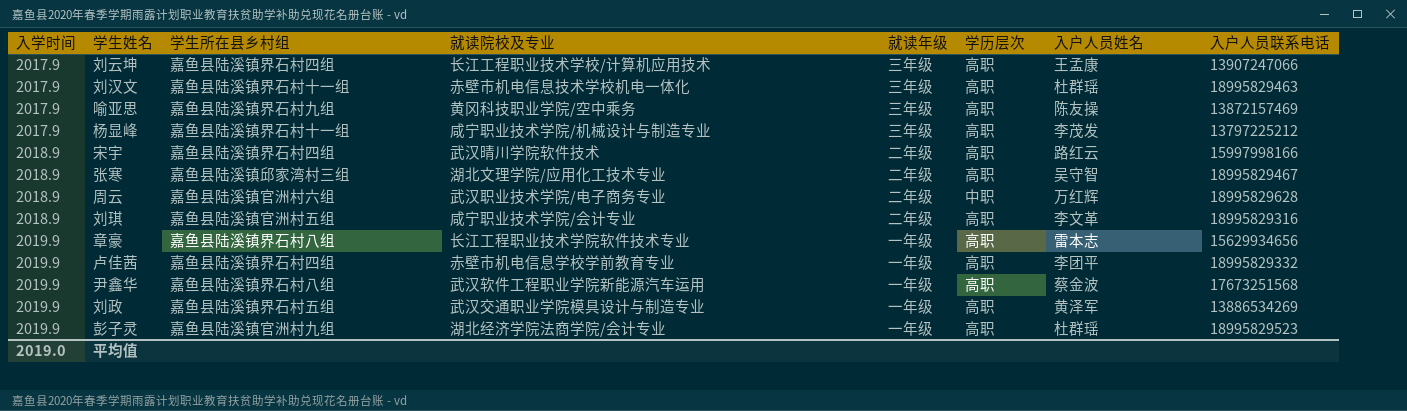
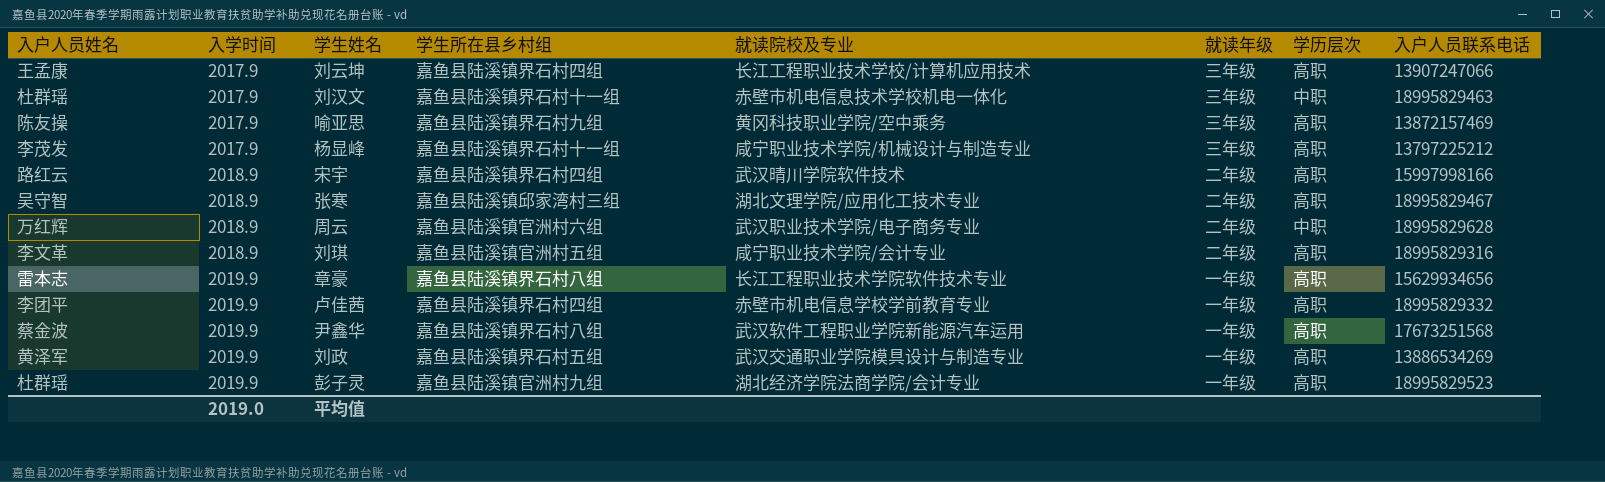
column 入户人员姓名 | position: 7 -> 1
刘汉文 | 学历层次: 高职 -> 中职

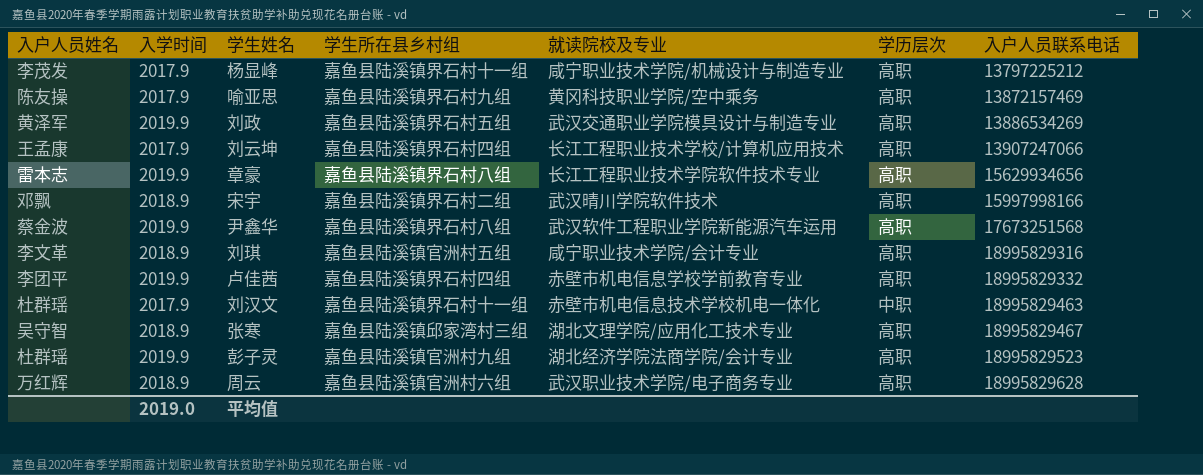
row order: 入学时间 ascending -> 入户人员联系电话 ascending
column 就读年级 | position: 6 -> none
宋宇 | 入户人员姓名: 路红云 -> 邓飘
宋宇 | 学生所在县乡村组: 嘉鱼县陆溪镇界石村四组 -> 嘉鱼县陆溪镇界石村二组
周云 | 学历层次: 中职 -> 高职

